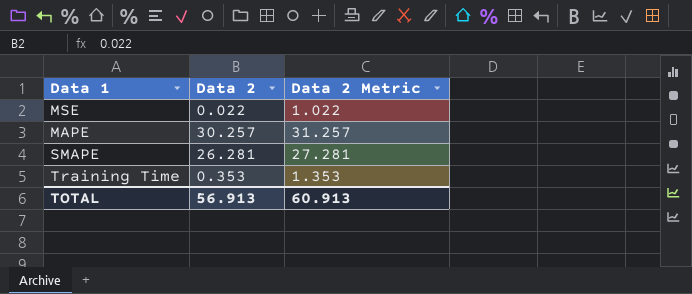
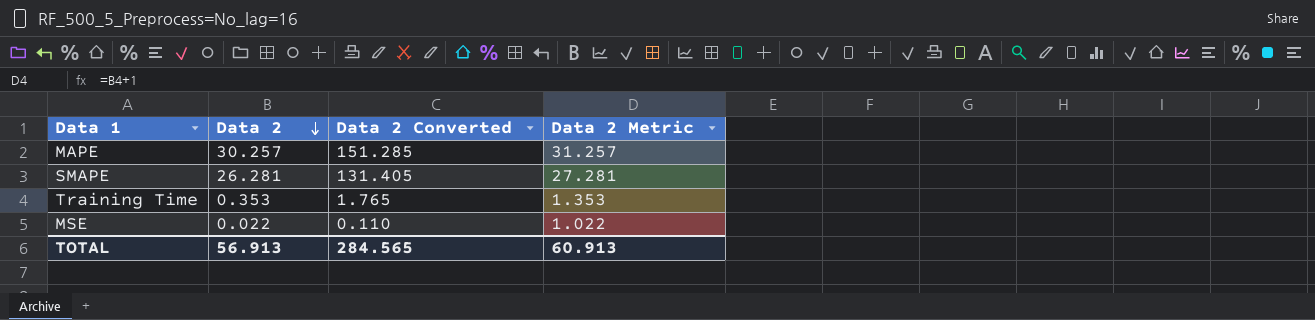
row order: none -> Data 2 descending
column Data 2 Converted | formula: none -> [Data 2] * 5

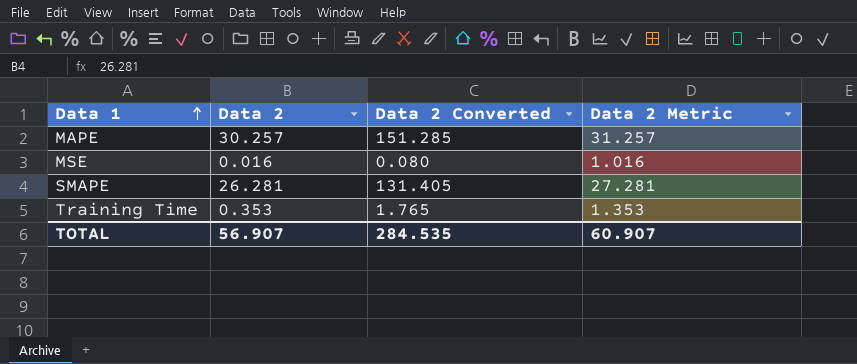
row order: Data 2 descending -> Data 1 ascending
MSE | Data 2: 0.022 -> 0.016
MSE | Data 2 Converted: 0.110 -> 0.080
MSE | Data 2 Metric: 1.022 -> 1.016
TOTAL | Data 2: 56.913 -> 56.907
TOTAL | Data 2 Converted: 284.565 -> 284.535
TOTAL | Data 2 Metric: 60.913 -> 60.907

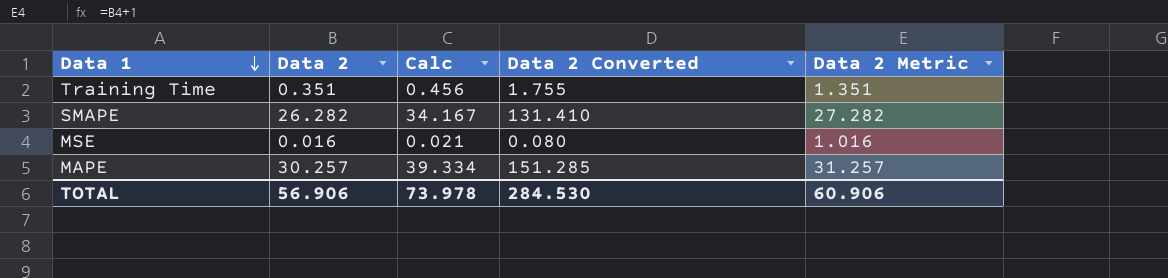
row order: Data 1 ascending -> Data 1 descending
column Calc | formula: none -> [Data 2] * 1.3
Training Time | Data 2: 0.353 -> 0.351
Training Time | Data 2 Converted: 1.765 -> 1.755
Training Time | Data 2 Metric: 1.353 -> 1.351
SMAPE | Data 2: 26.281 -> 26.282
SMAPE | Data 2 Converted: 131.405 -> 131.410
SMAPE | Data 2 Metric: 27.281 -> 27.282
TOTAL | Data 2: 56.907 -> 56.906
TOTAL | Data 2 Converted: 284.535 -> 284.530
TOTAL | Data 2 Metric: 60.907 -> 60.906

